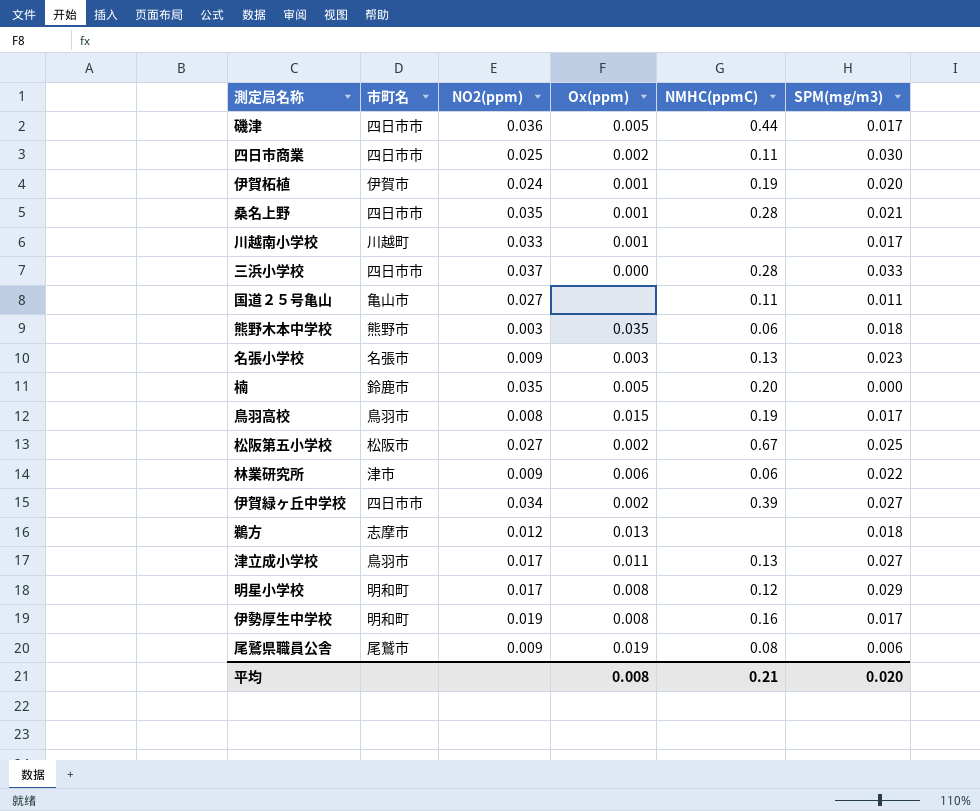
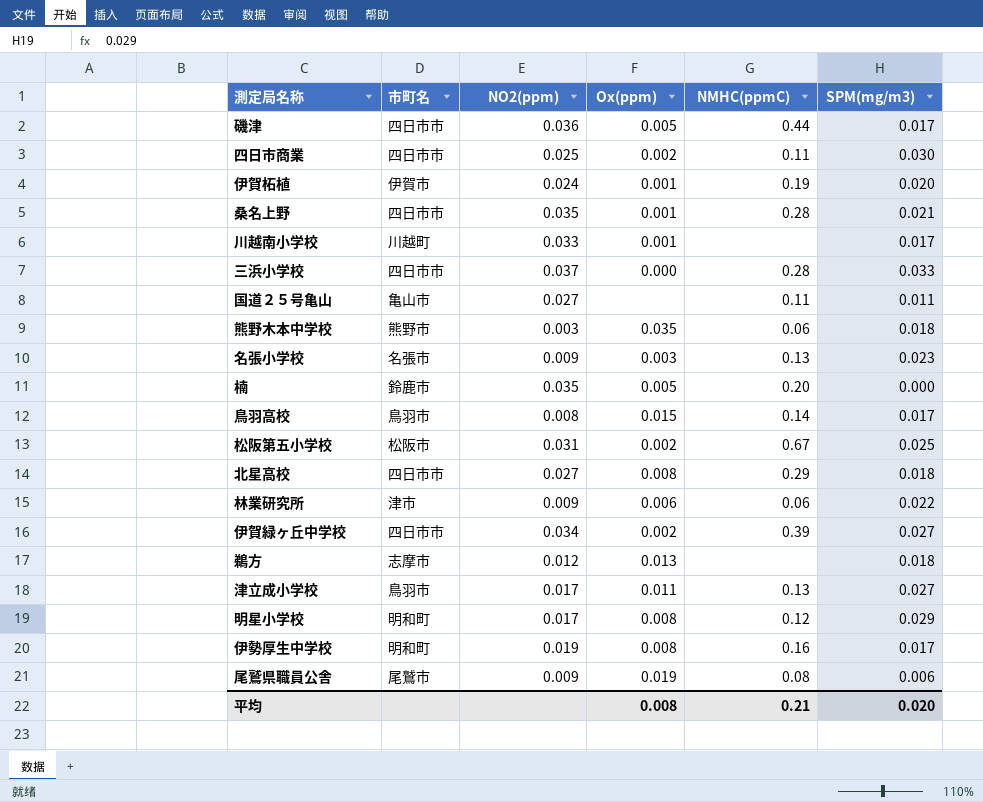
鳥羽高校 | NMHC(ppmC): 0.19 -> 0.14
松阪第五小学校 | NO2(ppm): 0.027 -> 0.031
row 北星高校: none -> 四日市市 | 0.027 | 0.008 | 0.29 | 0.018

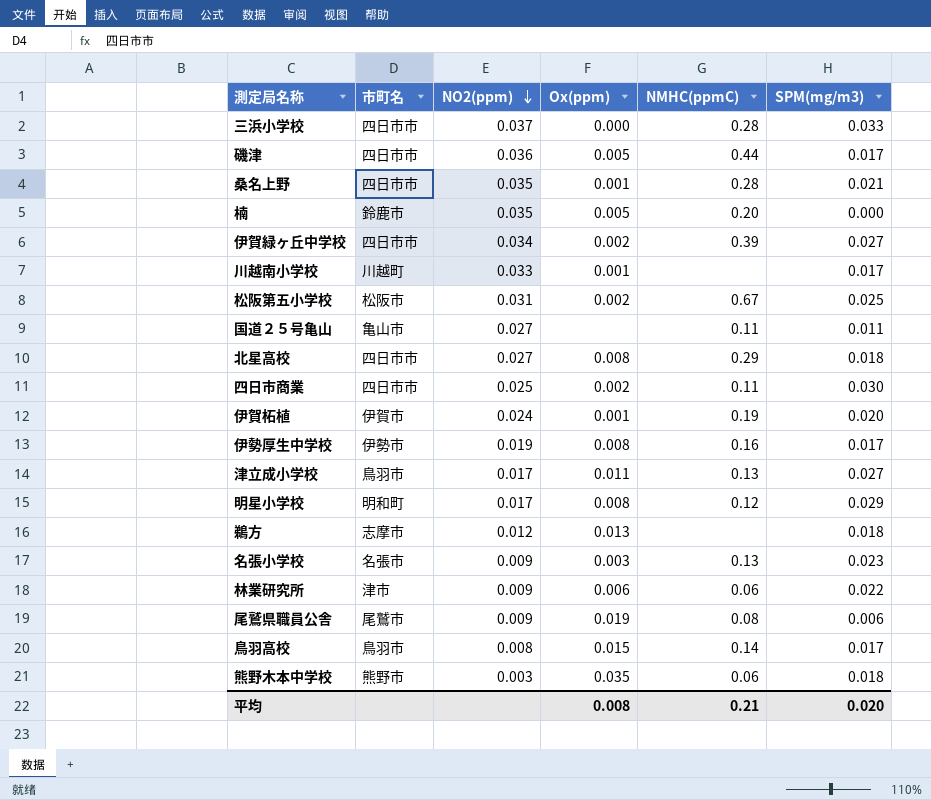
row order: none -> NO2(ppm) descending
伊勢厚生中学校 | 市町名: 明和町 -> 伊勢市

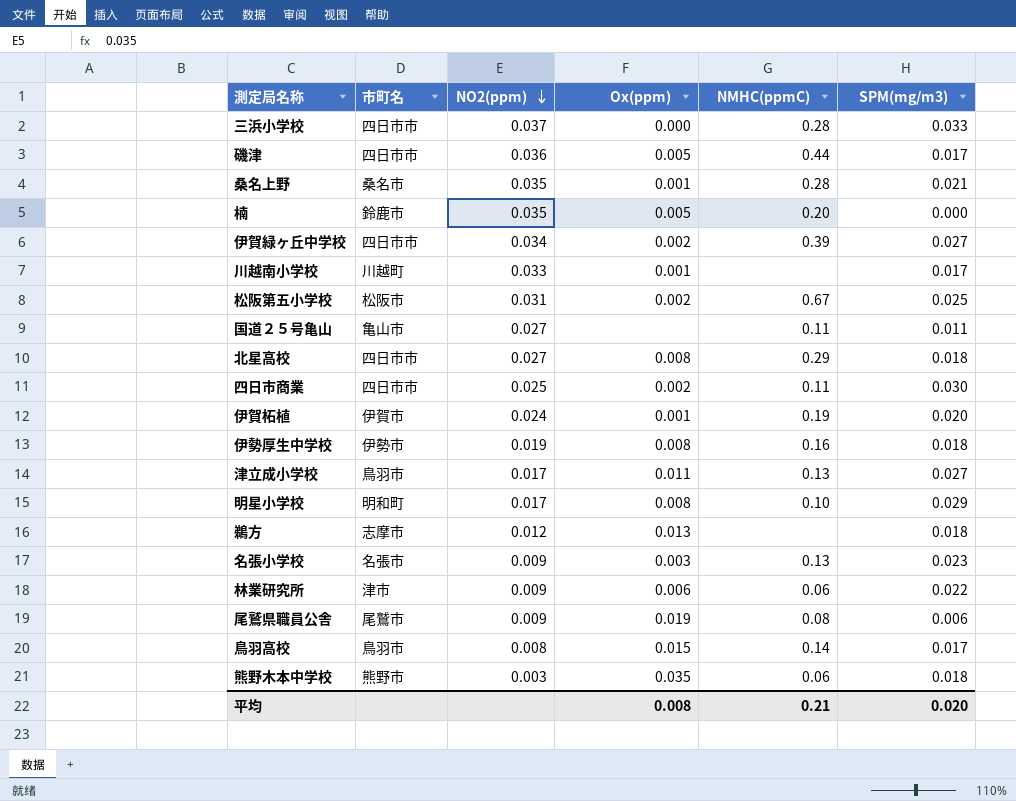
桑名上野 | 市町名: 四日市市 -> 桑名市
伊勢厚生中学校 | SPM(mg/m3): 0.017 -> 0.018
明星小学校 | NMHC(ppmC): 0.12 -> 0.10

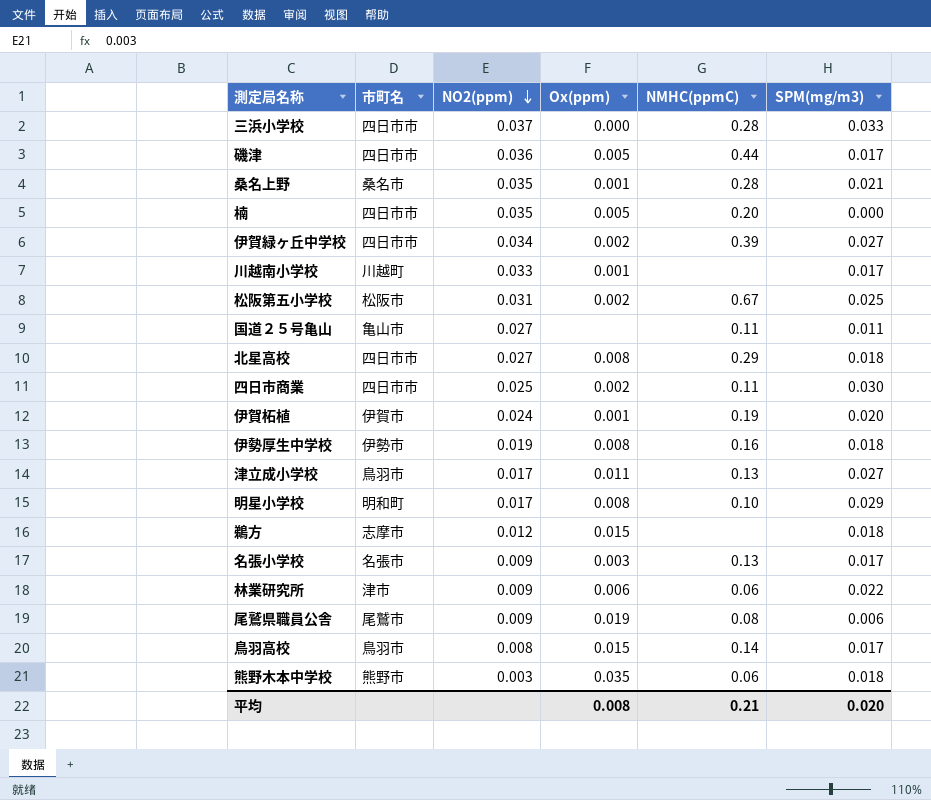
楠 | 市町名: 鈴鹿市 -> 四日市市
鵜方 | Ox(ppm): 0.013 -> 0.015
名張小学校 | SPM(mg/m3): 0.023 -> 0.017

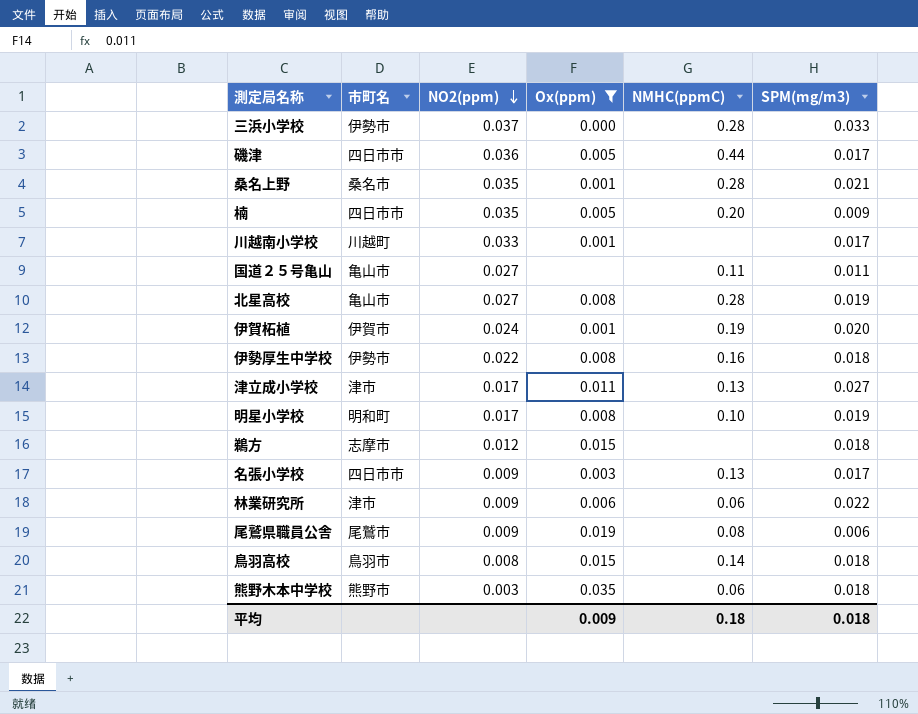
filter: none -> Ox(ppm) != 0.002
三浜小学校 | 市町名: 四日市市 -> 伊勢市
楠 | SPM(mg/m3): 0.000 -> 0.009
北星高校 | 市町名: 四日市市 -> 亀山市
北星高校 | NMHC(ppmC): 0.29 -> 0.28
北星高校 | SPM(mg/m3): 0.018 -> 0.019
伊勢厚生中学校 | NO2(ppm): 0.019 -> 0.022
津立成小学校 | 市町名: 鳥羽市 -> 津市
明星小学校 | SPM(mg/m3): 0.029 -> 0.019
名張小学校 | 市町名: 名張市 -> 四日市市
鳥羽高校 | SPM(mg/m3): 0.017 -> 0.018
平均 | Ox(ppm): 0.008 -> 0.009
平均 | NMHC(ppmC): 0.21 -> 0.18
平均 | SPM(mg/m3): 0.020 -> 0.018

